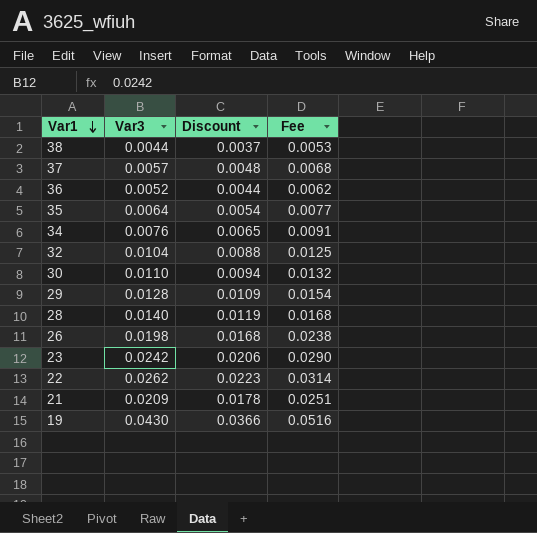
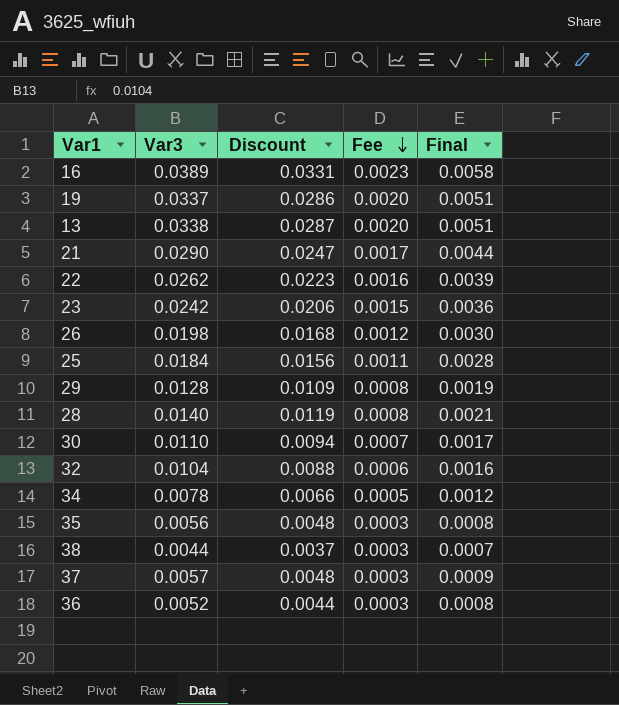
row order: Var1 descending -> Fee descending
column Fee | formula: [Var3] * 1.2 -> [Var3] * 0.06
column Final | formula: none -> [Var3] * 0.15
row 16: none -> 0.0389 | 0.0331 | 0.0023 | 0.0058
19 | Var3: 0.0430 -> 0.0337
19 | Discount: 0.0366 -> 0.0286
row 13: none -> 0.0338 | 0.0287 | 0.0020 | 0.0051
21 | Var3: 0.0209 -> 0.0290
21 | Discount: 0.0178 -> 0.0247
row 25: none -> 0.0184 | 0.0156 | 0.0011 | 0.0028
34 | Var3: 0.0076 -> 0.0078
34 | Discount: 0.0065 -> 0.0066
35 | Var3: 0.0064 -> 0.0056
35 | Discount: 0.0054 -> 0.0048

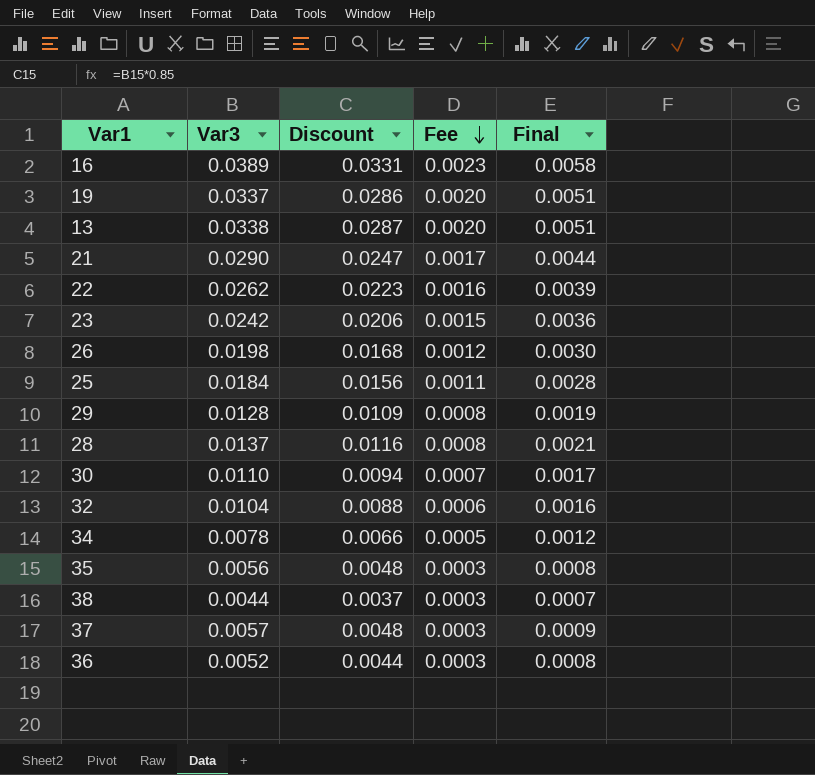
28 | Var3: 0.0140 -> 0.0137
28 | Discount: 0.0119 -> 0.0116

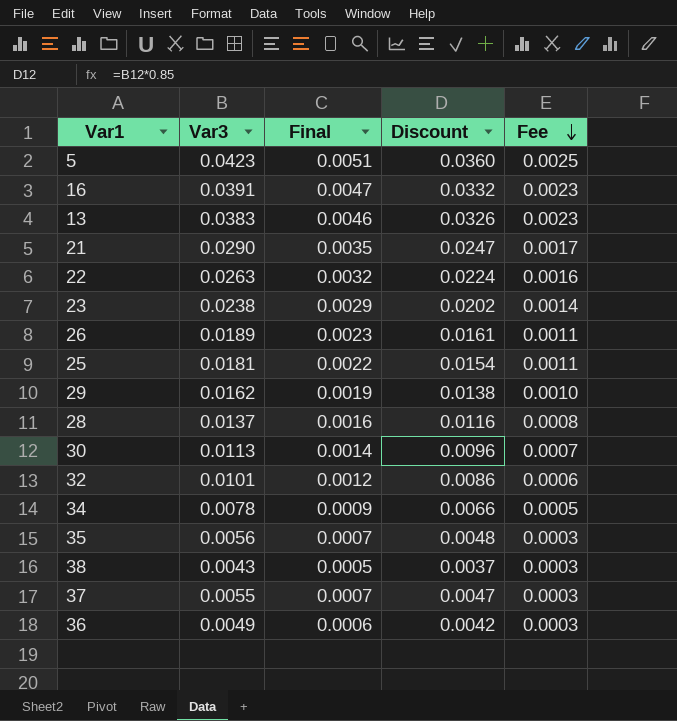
column Final | formula: [Var3] * 0.15 -> [Var3] * 0.12
column Final | position: 5 -> 3
row 19: 0.0337 | 0.0286 | 0.0020 | 0.0051 -> none
row 5: none -> 0.0423 | 0.0051 | 0.0360 | 0.0025
16 | Var3: 0.0389 -> 0.0391
16 | Discount: 0.0331 -> 0.0332
13 | Var3: 0.0338 -> 0.0383
13 | Discount: 0.0287 -> 0.0326
13 | Fee: 0.0020 -> 0.0023
22 | Var3: 0.0262 -> 0.0263
22 | Discount: 0.0223 -> 0.0224
23 | Var3: 0.0242 -> 0.0238
23 | Discount: 0.0206 -> 0.0202
23 | Fee: 0.0015 -> 0.0014
26 | Var3: 0.0198 -> 0.0189
26 | Discount: 0.0168 -> 0.0161
26 | Fee: 0.0012 -> 0.0011
25 | Var3: 0.0184 -> 0.0181
25 | Discount: 0.0156 -> 0.0154
29 | Var3: 0.0128 -> 0.0162
29 | Discount: 0.0109 -> 0.0138
29 | Fee: 0.0008 -> 0.0010
30 | Var3: 0.0110 -> 0.0113
30 | Discount: 0.0094 -> 0.0096
32 | Var3: 0.0104 -> 0.0101
32 | Discount: 0.0088 -> 0.0086
38 | Var3: 0.0044 -> 0.0043
37 | Var3: 0.0057 -> 0.0055
37 | Discount: 0.0048 -> 0.0047
36 | Var3: 0.0052 -> 0.0049
36 | Discount: 0.0044 -> 0.0042

